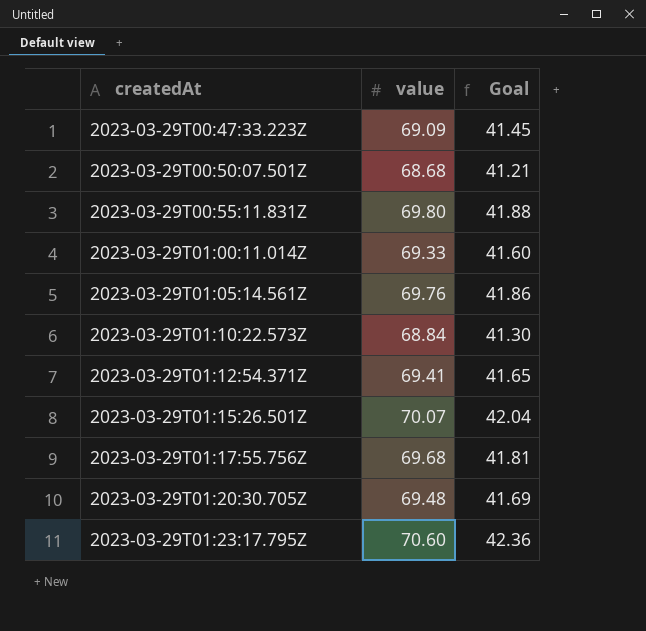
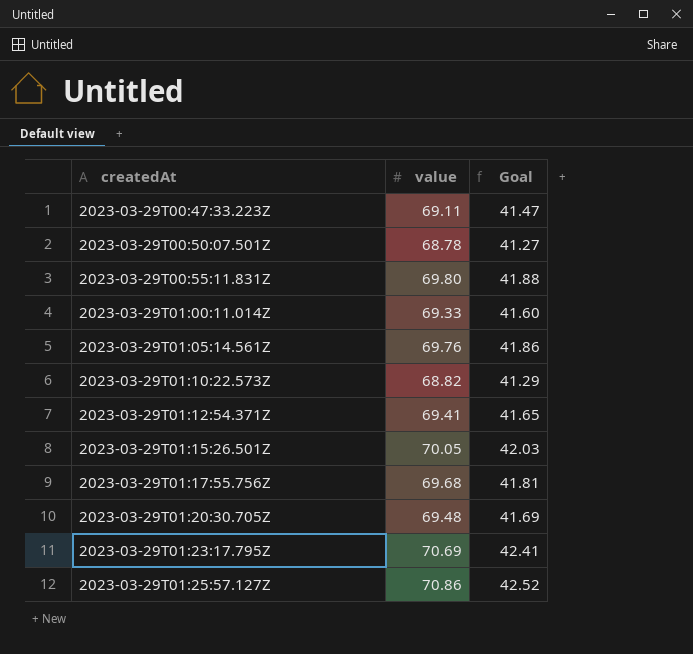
2023-03-29T00:47:33.223Z | value: 69.09 -> 69.11
2023-03-29T00:47:33.223Z | Goal: 41.45 -> 41.47
2023-03-29T00:50:07.501Z | value: 68.68 -> 68.78
2023-03-29T00:50:07.501Z | Goal: 41.21 -> 41.27
2023-03-29T01:10:22.573Z | value: 68.84 -> 68.82
2023-03-29T01:10:22.573Z | Goal: 41.30 -> 41.29
2023-03-29T01:15:26.501Z | value: 70.07 -> 70.05
2023-03-29T01:15:26.501Z | Goal: 42.04 -> 42.03
2023-03-29T01:23:17.795Z | value: 70.60 -> 70.69
2023-03-29T01:23:17.795Z | Goal: 42.36 -> 42.41
row 2023-03-29T01:25:57.127Z: none -> 70.86 | 42.52

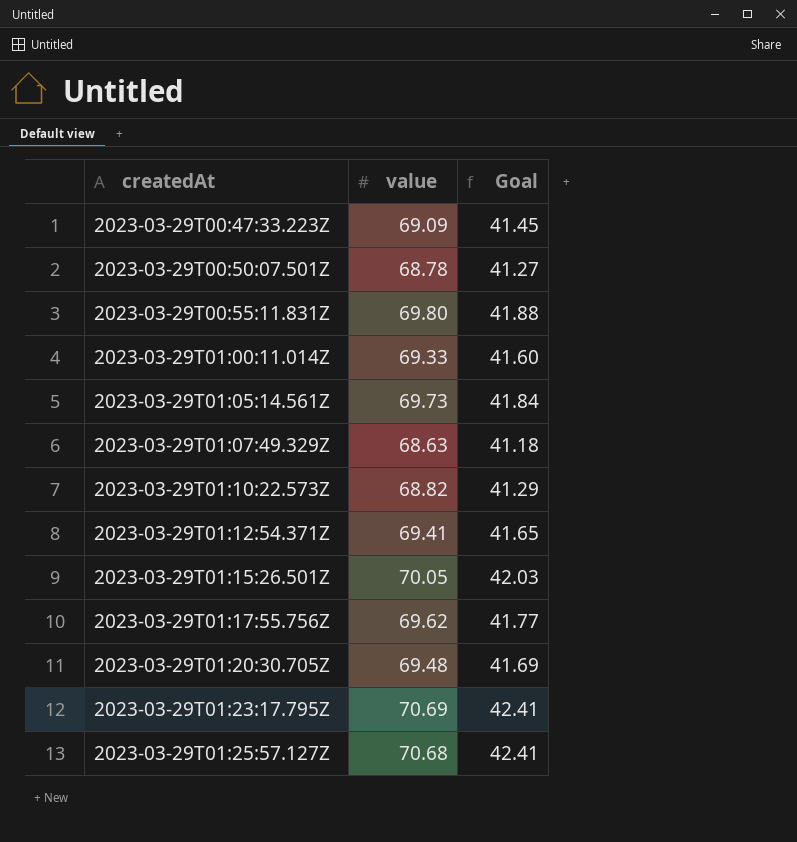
2023-03-29T00:47:33.223Z | value: 69.11 -> 69.09
2023-03-29T00:47:33.223Z | Goal: 41.47 -> 41.45
2023-03-29T01:05:14.561Z | value: 69.76 -> 69.73
2023-03-29T01:05:14.561Z | Goal: 41.86 -> 41.84
row 2023-03-29T01:07:49.329Z: none -> 68.63 | 41.18
2023-03-29T01:17:55.756Z | value: 69.68 -> 69.62
2023-03-29T01:17:55.756Z | Goal: 41.81 -> 41.77
2023-03-29T01:25:57.127Z | value: 70.86 -> 70.68
2023-03-29T01:25:57.127Z | Goal: 42.52 -> 42.41

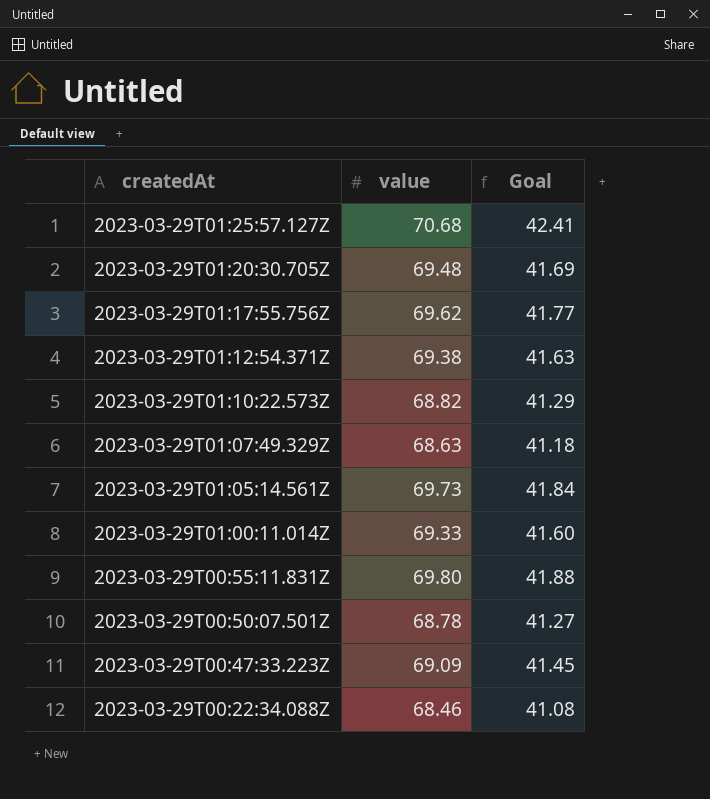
row order: createdAt ascending -> createdAt descending
row 2023-03-29T01:15:26.501Z: 70.05 | 42.03 -> none
row 2023-03-29T01:23:17.795Z: 70.69 | 42.41 -> none
2023-03-29T01:12:54.371Z | value: 69.41 -> 69.38
2023-03-29T01:12:54.371Z | Goal: 41.65 -> 41.63
row 2023-03-29T00:22:34.088Z: none -> 68.46 | 41.08

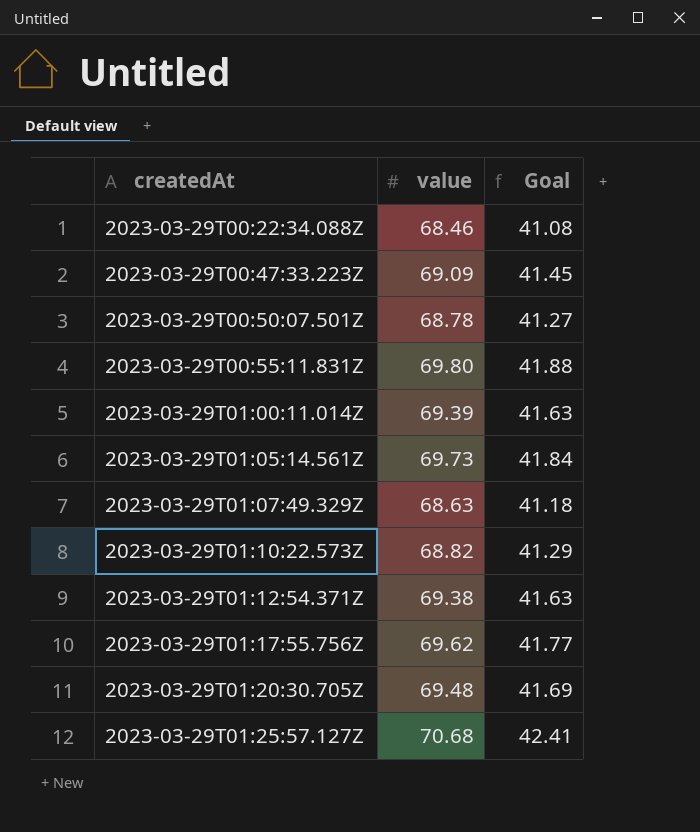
row order: createdAt descending -> createdAt ascending
2023-03-29T01:00:11.014Z | value: 69.33 -> 69.39
2023-03-29T01:00:11.014Z | Goal: 41.60 -> 41.63

